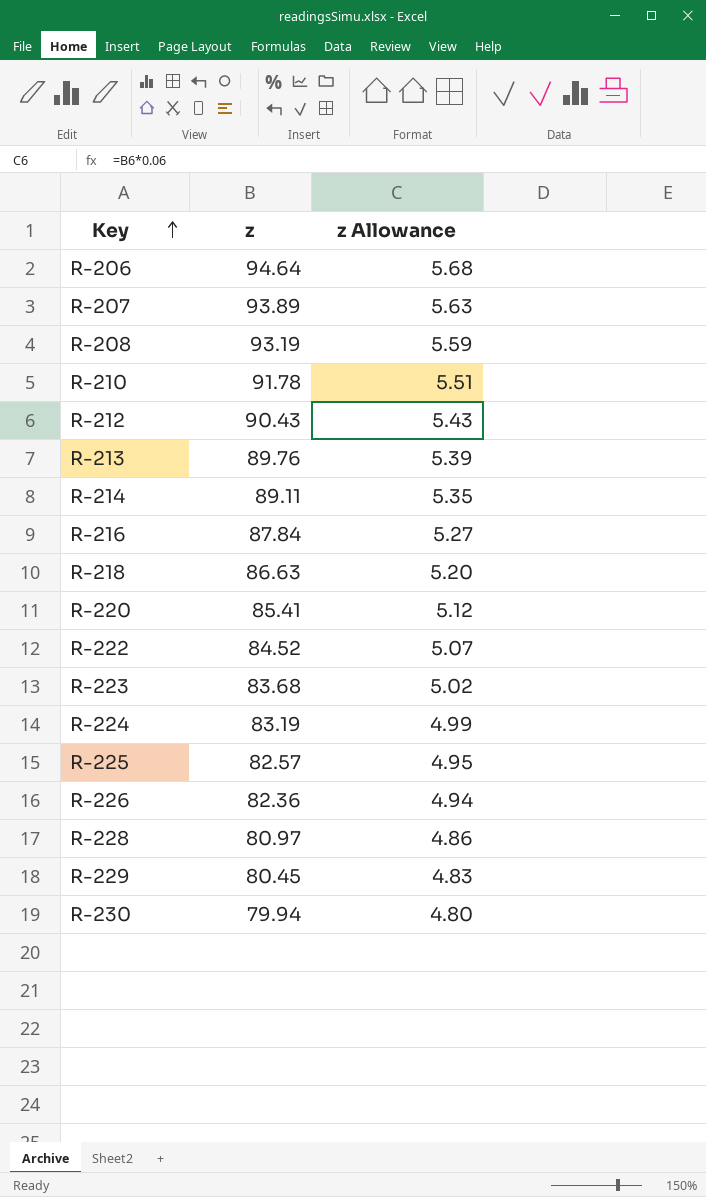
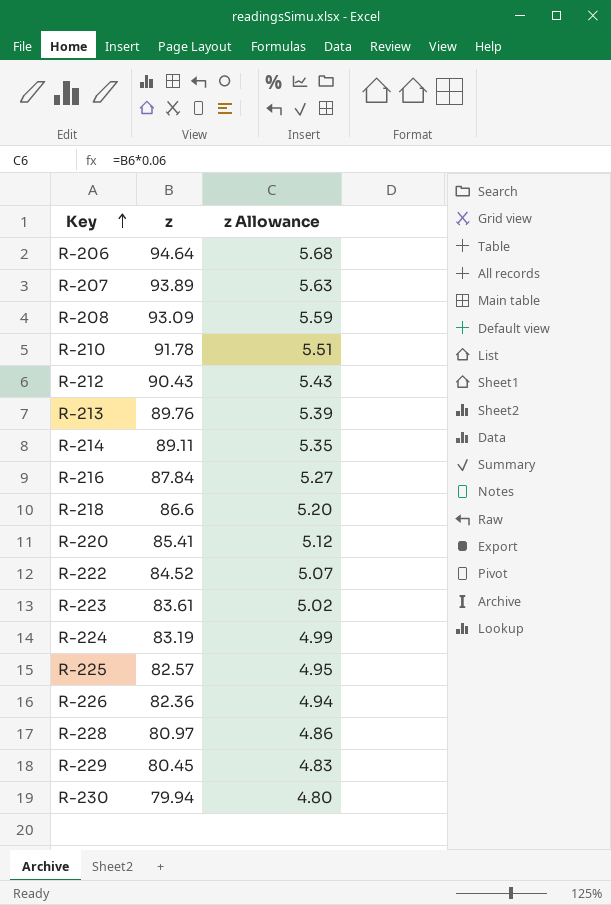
R-208 | z: 93.19 -> 93.09
R-218 | z: 86.63 -> 86.6
R-223 | z: 83.68 -> 83.61

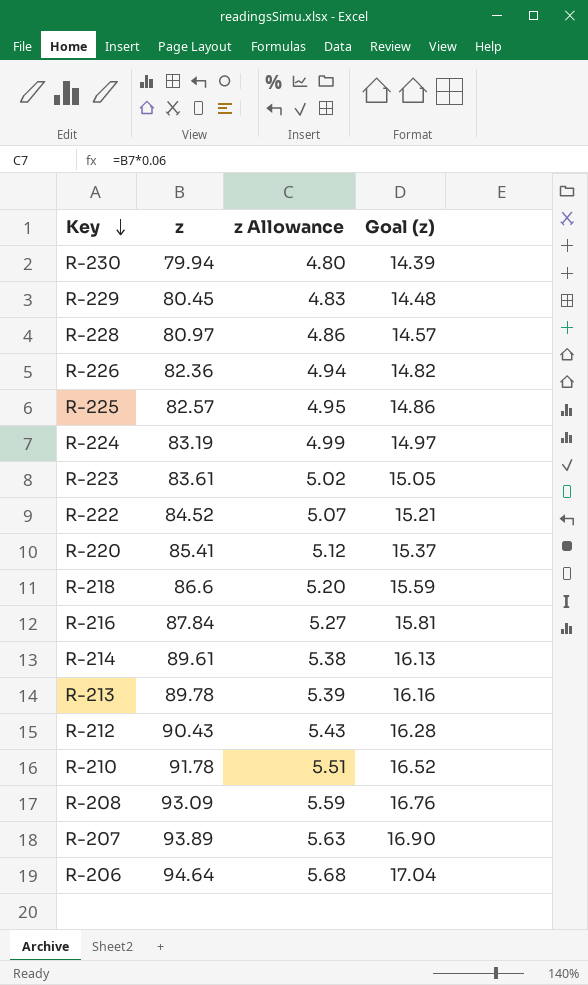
row order: Key ascending -> Key descending
column Goal (z) | formula: none -> [z] * 0.18
R-214 | z: 89.11 -> 89.61
R-214 | z Allowance: 5.35 -> 5.38
R-213 | z: 89.76 -> 89.78

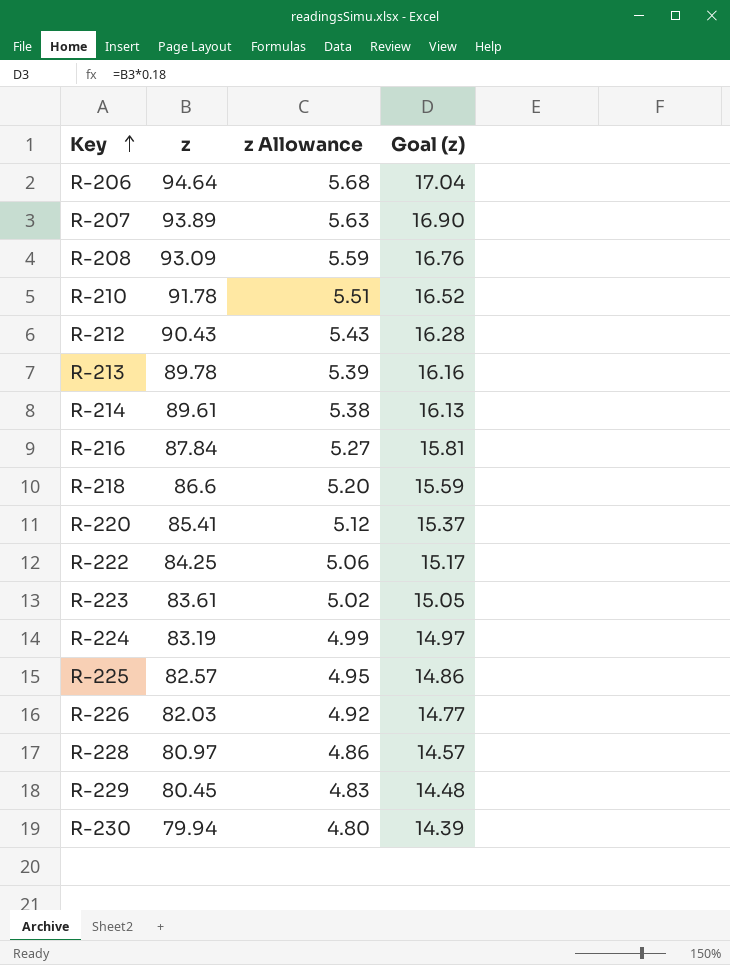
row order: Key descending -> Key ascending
R-222 | z: 84.52 -> 84.25
R-222 | z Allowance: 5.07 -> 5.06
R-222 | Goal (z): 15.21 -> 15.17
R-226 | z: 82.36 -> 82.03
R-226 | z Allowance: 4.94 -> 4.92
R-226 | Goal (z): 14.82 -> 14.77

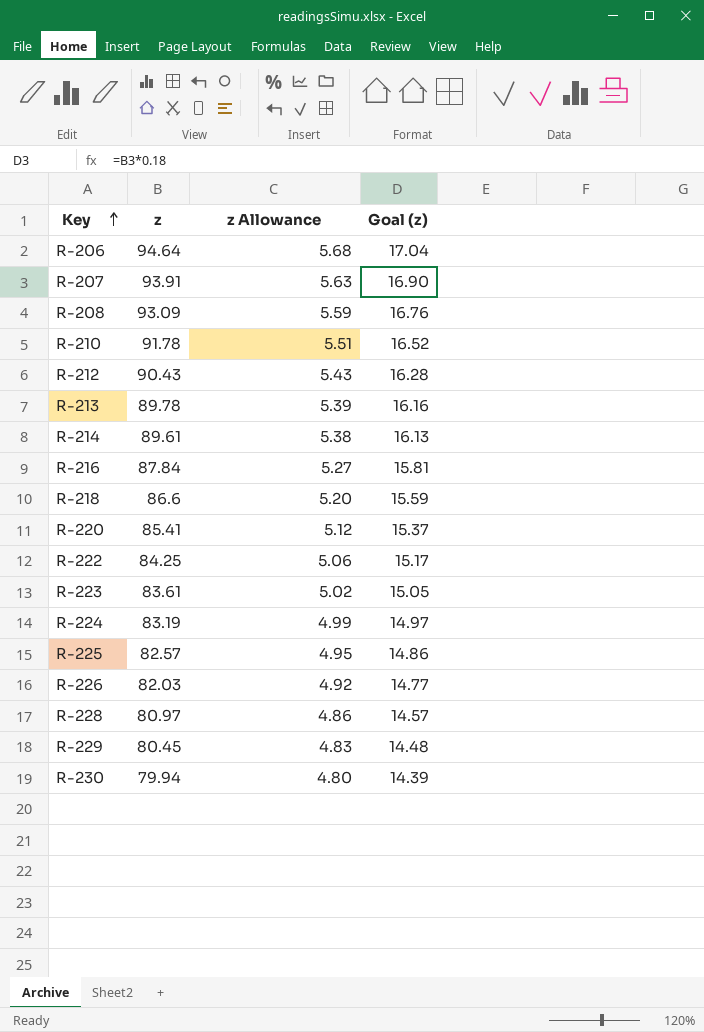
R-207 | z: 93.89 -> 93.91

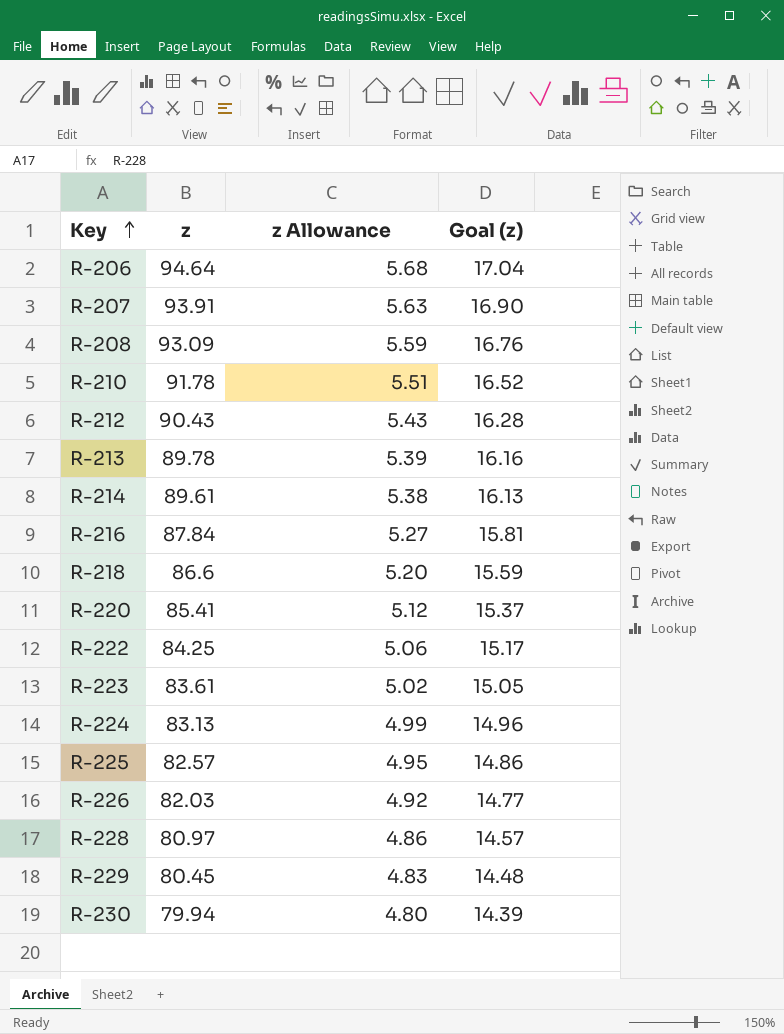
R-224 | z: 83.19 -> 83.13
R-224 | Goal (z): 14.97 -> 14.96

